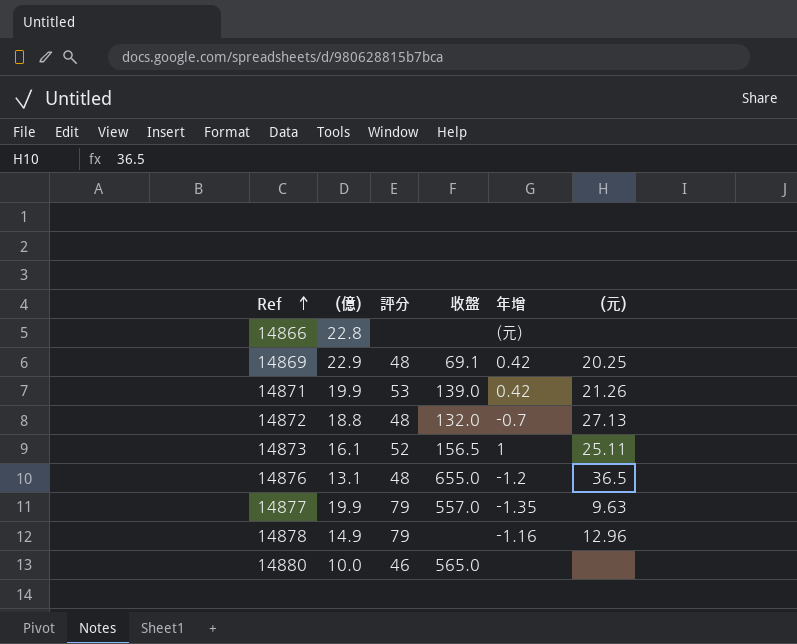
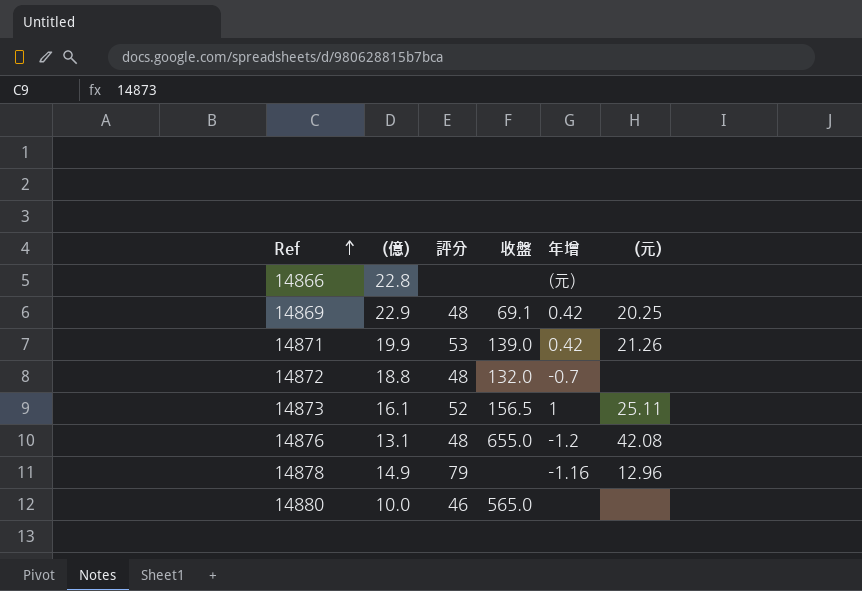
row 14877: 19.9 | 79 | 557.0 | -1.35 | 9.63 -> none
14872 | (元): 27.13 -> none
14876 | (元): 36.5 -> 42.08

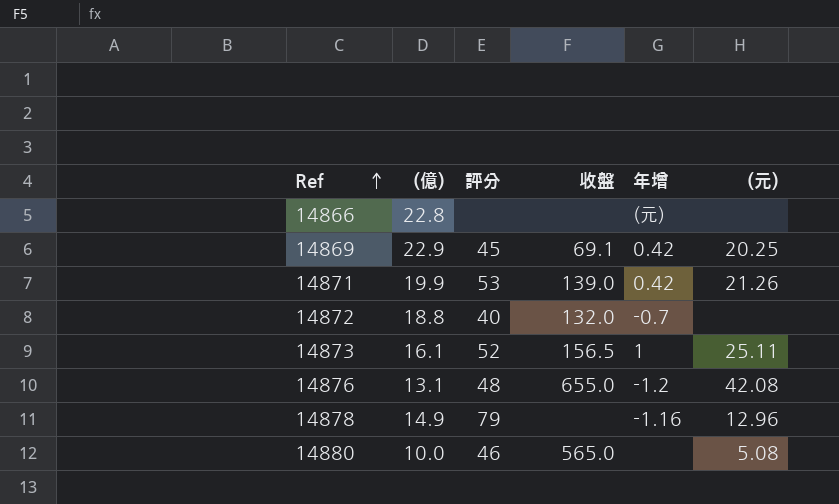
14869 | 評分: 48 -> 45
14872 | 評分: 48 -> 40
14880 | (元): none -> 5.08

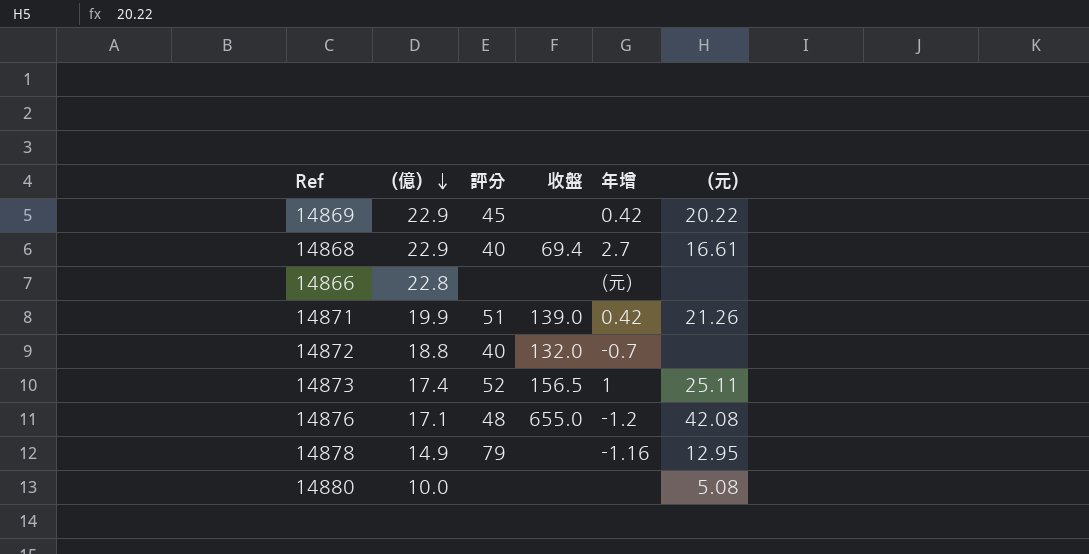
row order: Ref ascending -> (億) descending
14869 | 收盤: 69.1 -> none
14869 | (元): 20.25 -> 20.22
row 14868: none -> 22.9 | 40 | 69.4 | 2.7 | 16.61
14871 | 評分: 53 -> 51
14873 | (億): 16.1 -> 17.4
14876 | (億): 13.1 -> 17.1
14878 | (元): 12.96 -> 12.95
14880 | 評分: 46 -> none
14880 | 收盤: 565.0 -> none

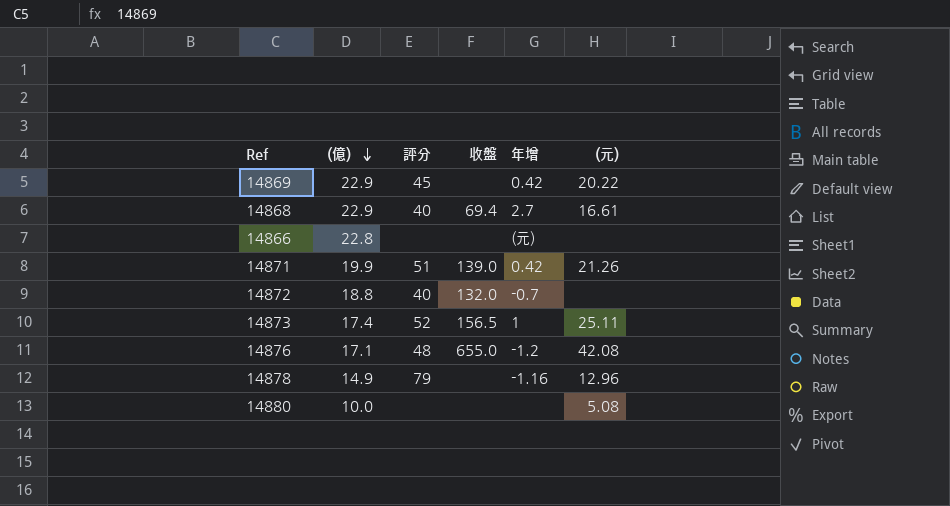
14878 | (元): 12.95 -> 12.96

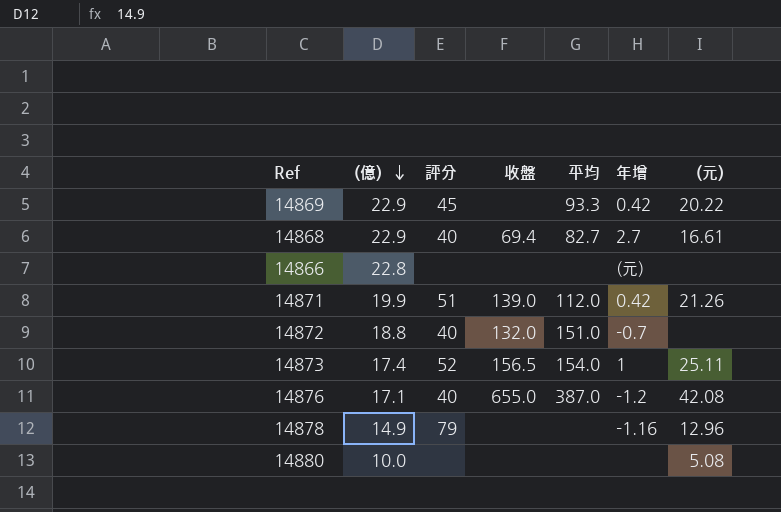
column 平均 | position: none -> 5
14876 | 評分: 48 -> 40

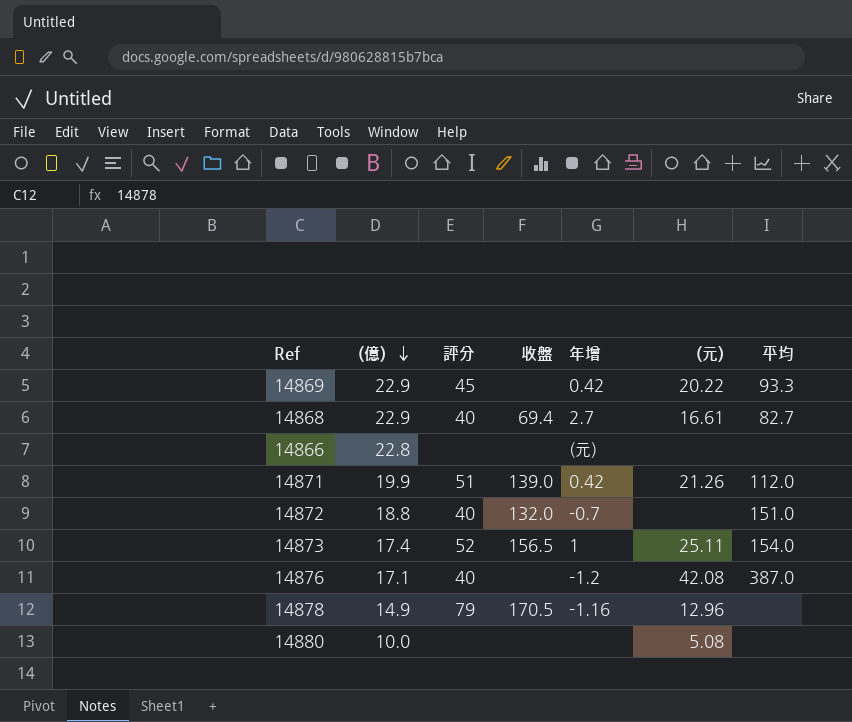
column 平均 | position: 5 -> 7
14876 | 收盤: 655.0 -> none
14878 | 收盤: none -> 170.5

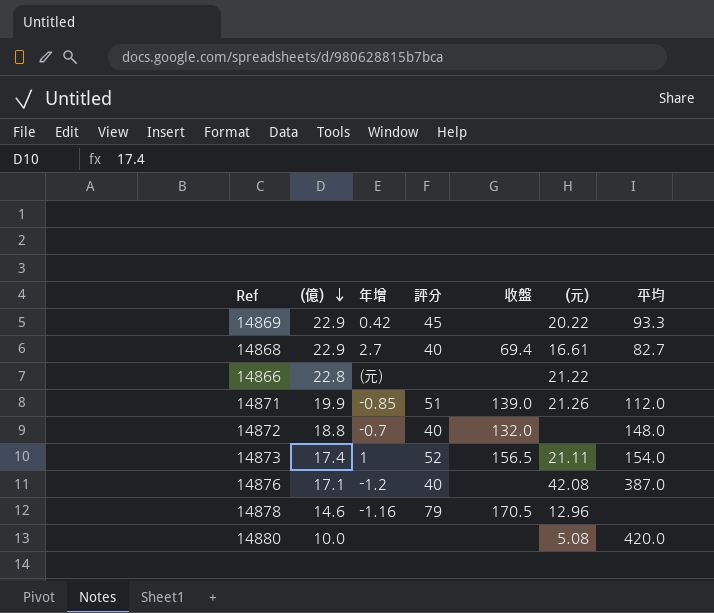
column 年增 | position: 5 -> 3
14866 | (元): none -> 21.22
14871 | 年增: 0.42 -> -0.85
14872 | 平均: 151.0 -> 148.0
14873 | (元): 25.11 -> 21.11
14878 | (億): 14.9 -> 14.6
14880 | 平均: none -> 420.0

